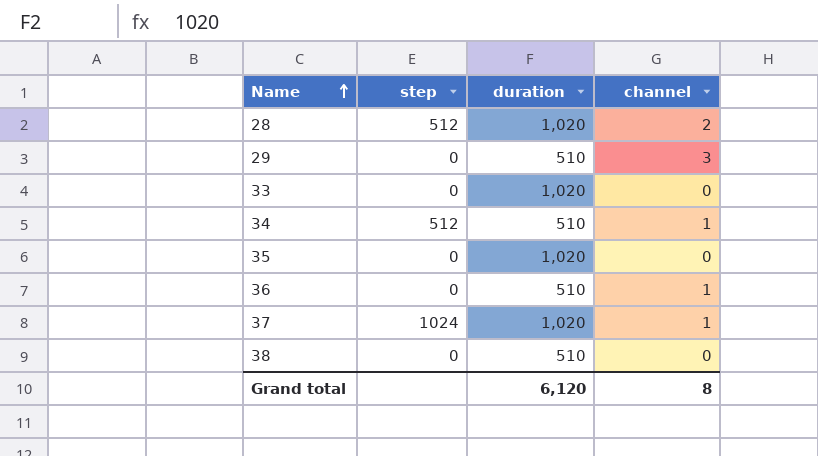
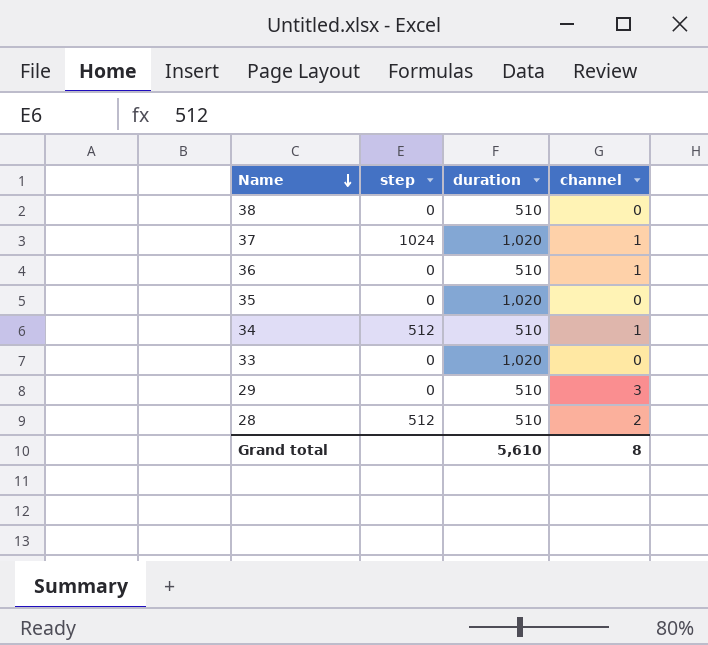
row order: Name ascending -> Name descending
28 | duration: 1,020 -> 510
Grand total | duration: 6,120 -> 5,610

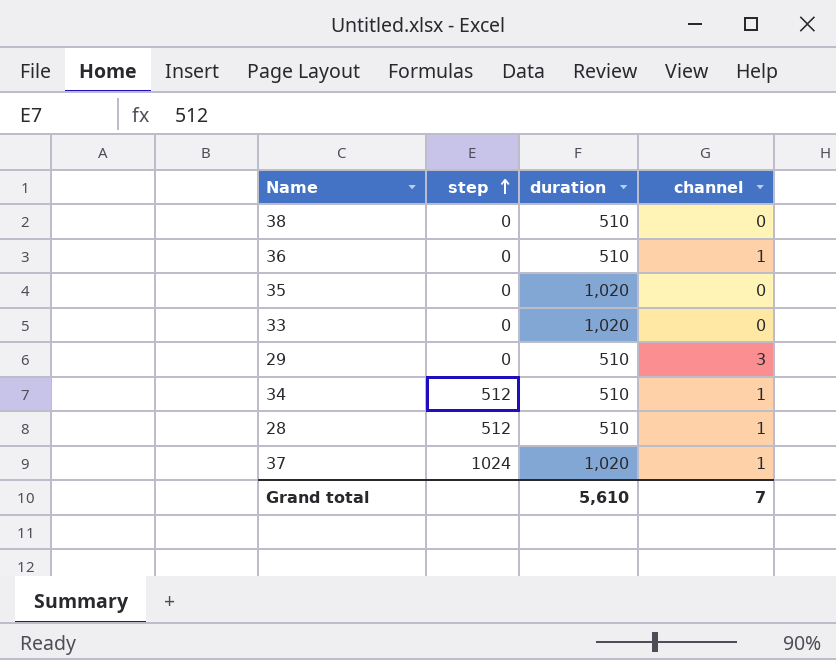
row order: Name descending -> step ascending
28 | channel: 2 -> 1
Grand total | channel: 8 -> 7

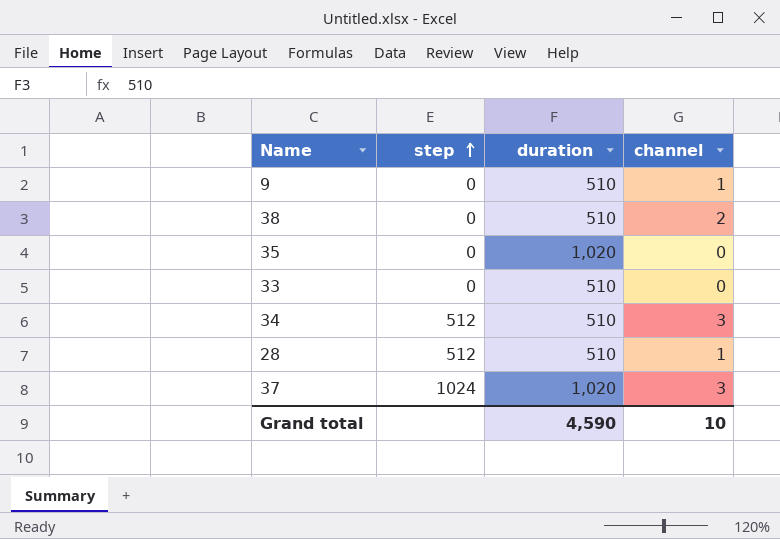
row 36: 0 | 510 | 1 -> none
row 29: 0 | 510 | 3 -> none
row 9: none -> 0 | 510 | 1
38 | channel: 0 -> 2
33 | duration: 1,020 -> 510
34 | channel: 1 -> 3
37 | channel: 1 -> 3
Grand total | duration: 5,610 -> 4,590
Grand total | channel: 7 -> 10

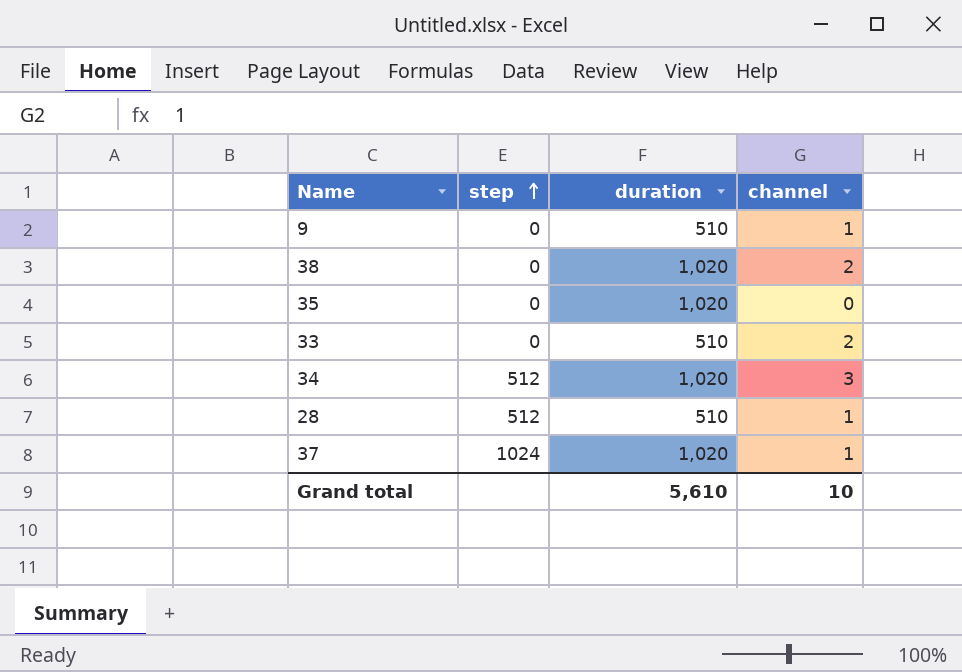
38 | duration: 510 -> 1,020
33 | channel: 0 -> 2
34 | duration: 510 -> 1,020
37 | channel: 3 -> 1
Grand total | duration: 4,590 -> 5,610

